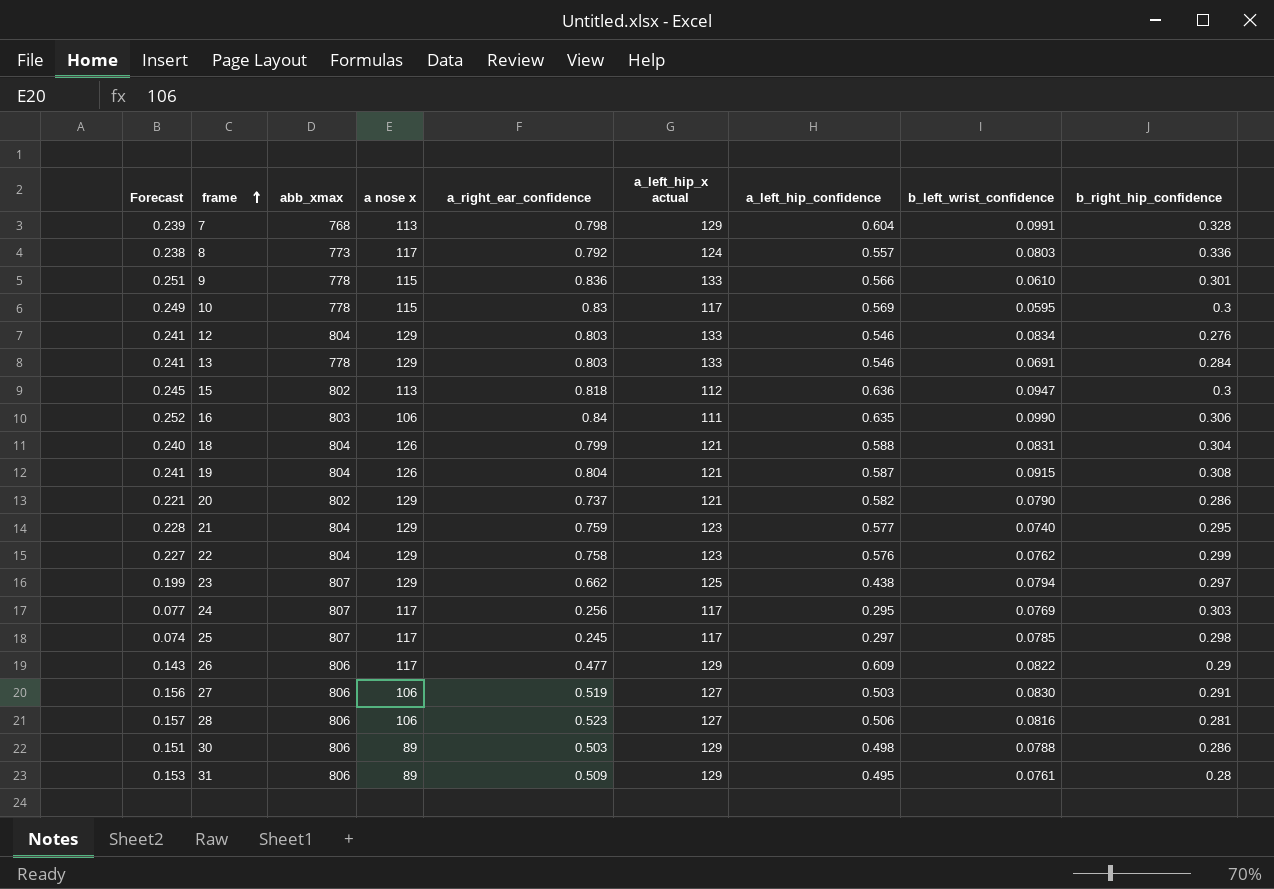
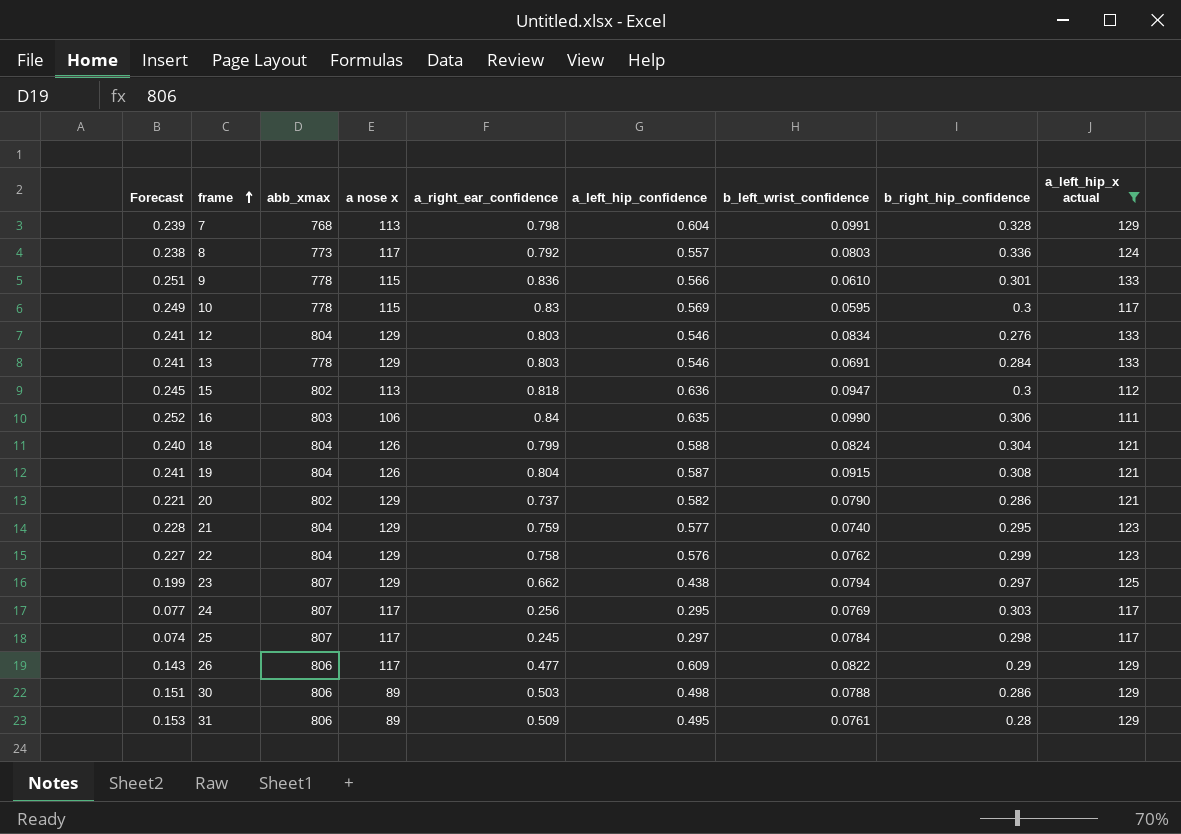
filter: none -> a_left_hip_x actual != 127
column a_left_hip_x actual | position: 6 -> 9
18 | b_left_wrist_confidence: 0.0831 -> 0.0824
25 | b_left_wrist_confidence: 0.0785 -> 0.0784

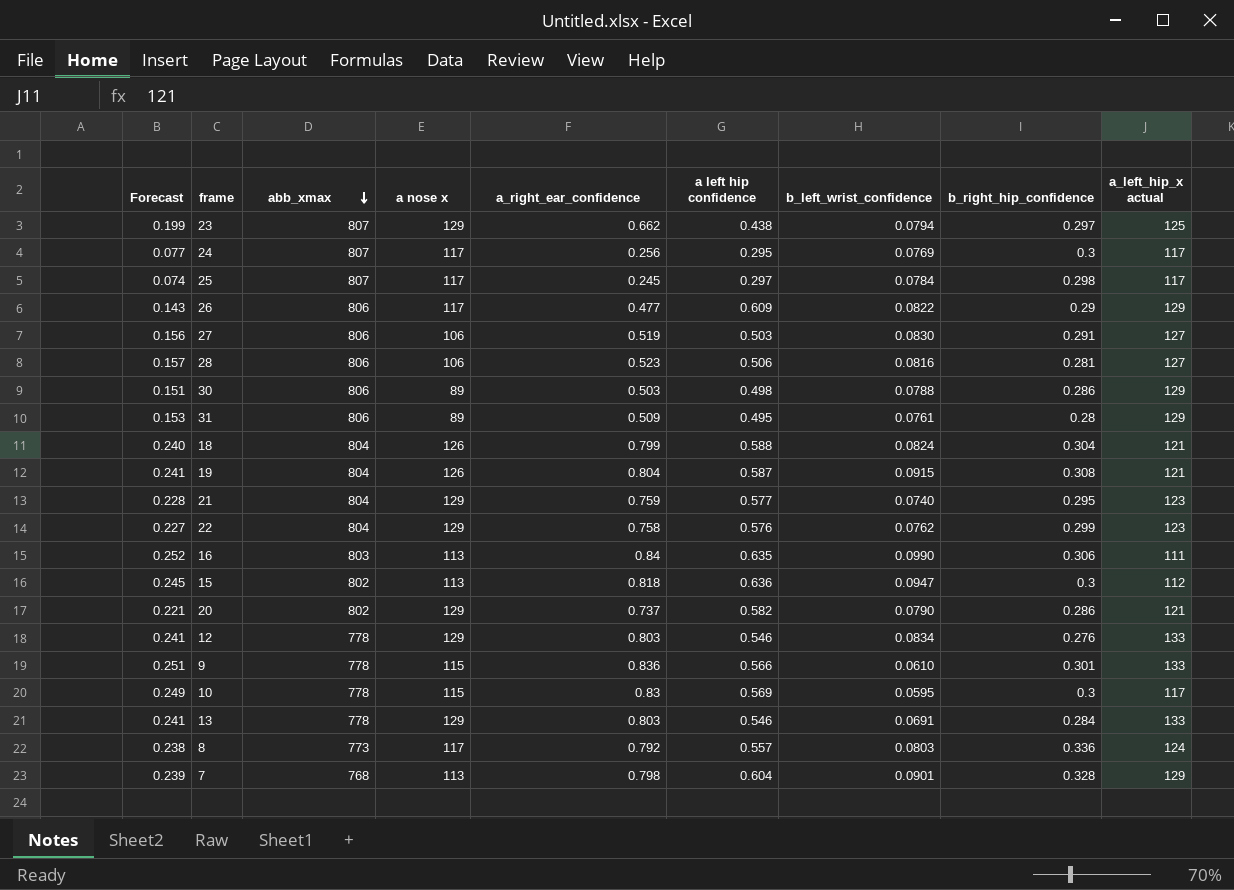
filter: a_left_hip_x actual != 127 -> none
row order: frame ascending -> abb_xmax descending
column name: a_left_hip_confidence -> a left hip confidence
24 | b_right_hip_confidence: 0.303 -> 0.3
16 | a nose x: 106 -> 113
12 | abb_xmax: 804 -> 778
7 | b_left_wrist_confidence: 0.0991 -> 0.0901

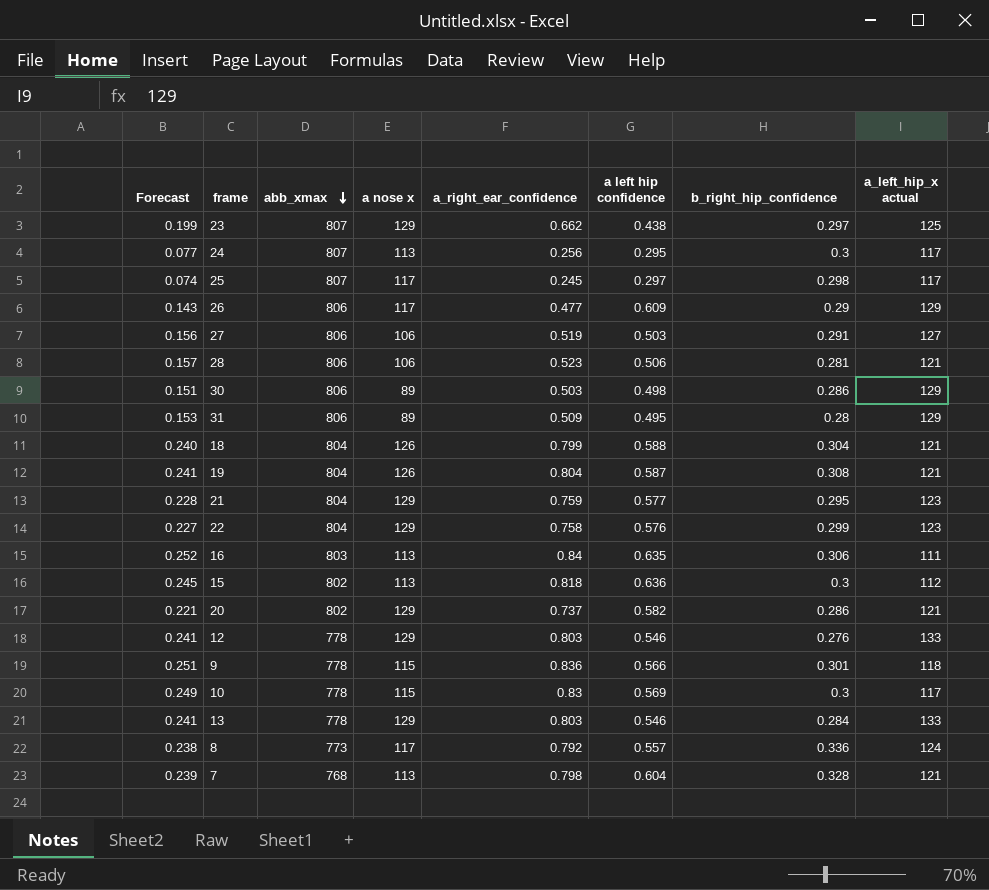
column b_left_wrist_confidence | position: 7 -> none
24 | a nose x: 117 -> 113
28 | a_left_hip_x actual: 127 -> 121
9 | a_left_hip_x actual: 133 -> 118
7 | a_left_hip_x actual: 129 -> 121

